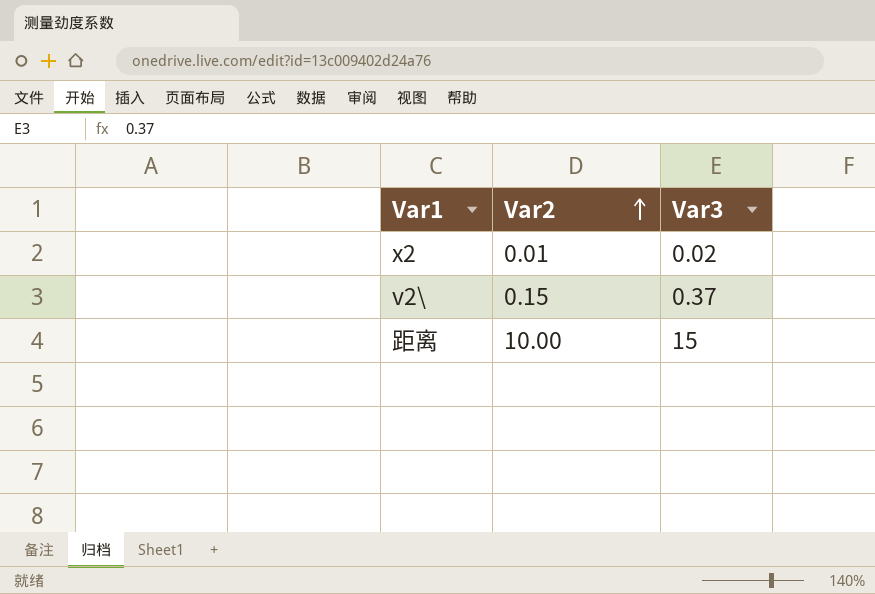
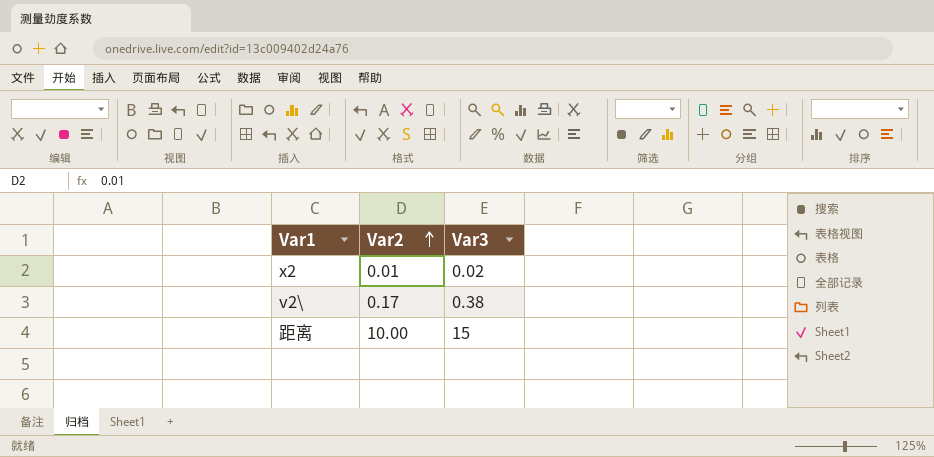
v2\ | Var2: 0.15 -> 0.17
v2\ | Var3: 0.37 -> 0.38

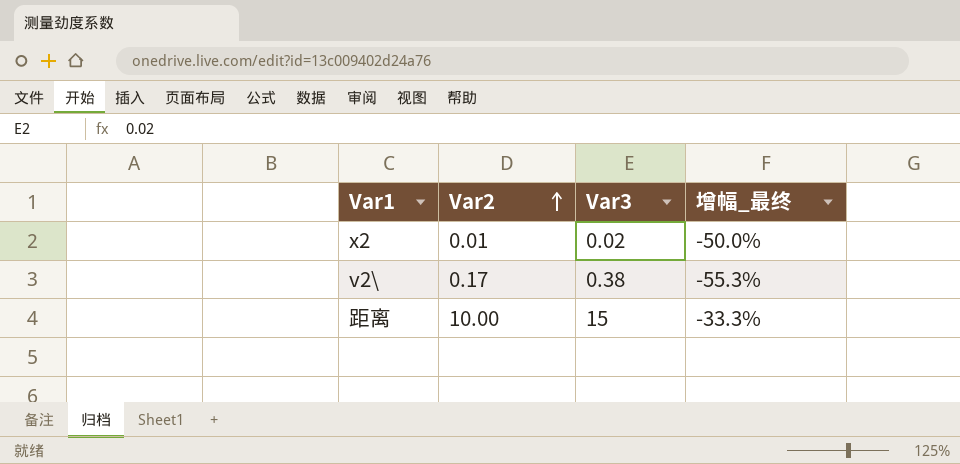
column 增幅_最终 | formula: none -> ([Var2] - [Var3]) / [Var3]

